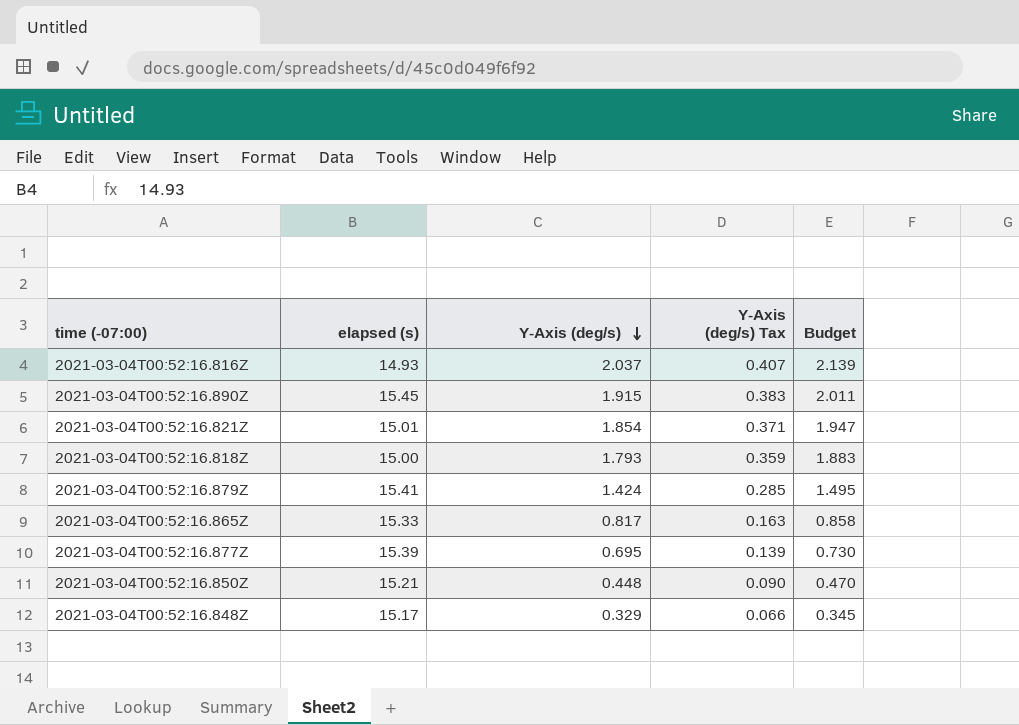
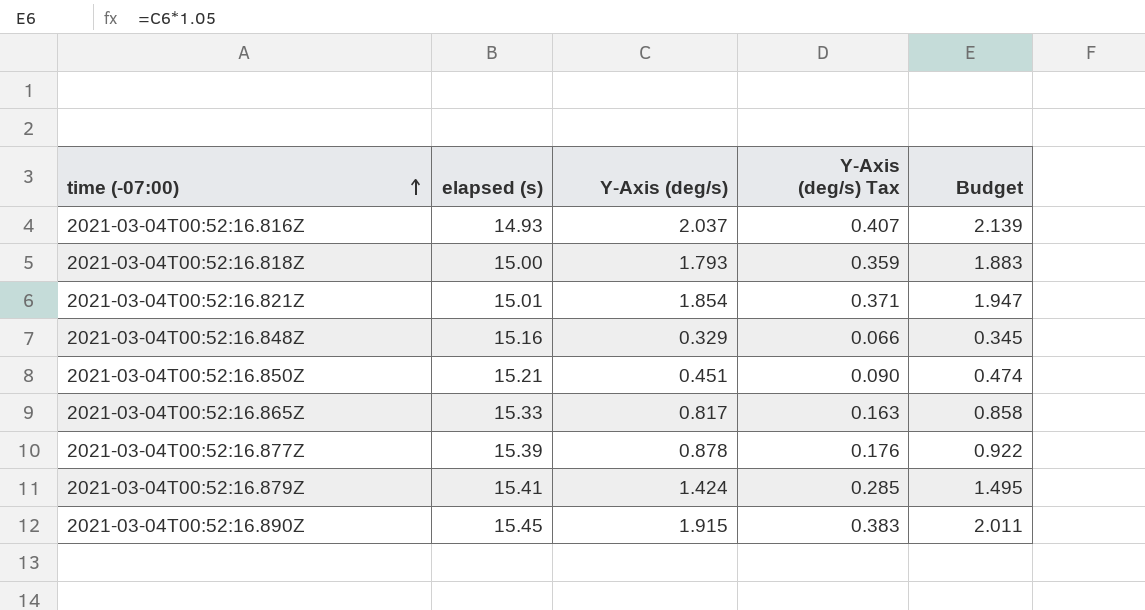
row order: Y-Axis (deg/s) descending -> time (-07:00) ascending
2021-03-04T00:52:16.848Z | elapsed (s): 15.17 -> 15.16
2021-03-04T00:52:16.850Z | Y-Axis (deg/s): 0.448 -> 0.451
2021-03-04T00:52:16.850Z | Budget: 0.470 -> 0.474
2021-03-04T00:52:16.877Z | Y-Axis (deg/s): 0.695 -> 0.878
2021-03-04T00:52:16.877Z | Y-Axis (deg/s) Tax: 0.139 -> 0.176
2021-03-04T00:52:16.877Z | Budget: 0.730 -> 0.922

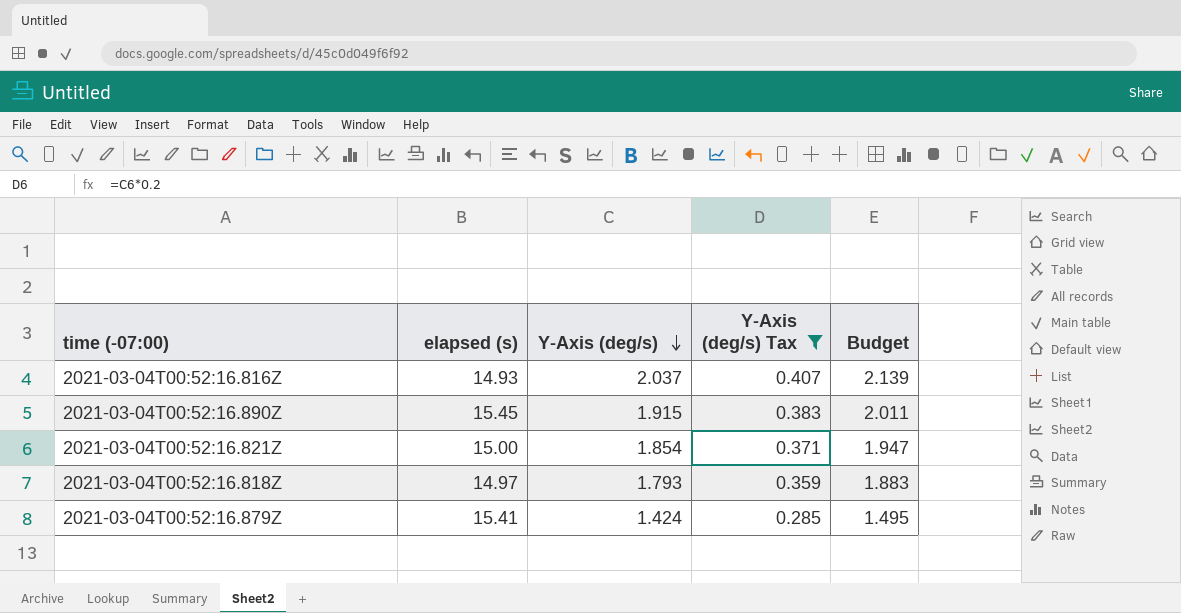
filter: none -> Y-Axis (deg/s) Tax >= 0.285
row order: time (-07:00) ascending -> Y-Axis (deg/s) descending
2021-03-04T00:52:16.821Z | elapsed (s): 15.01 -> 15.00
2021-03-04T00:52:16.818Z | elapsed (s): 15.00 -> 14.97

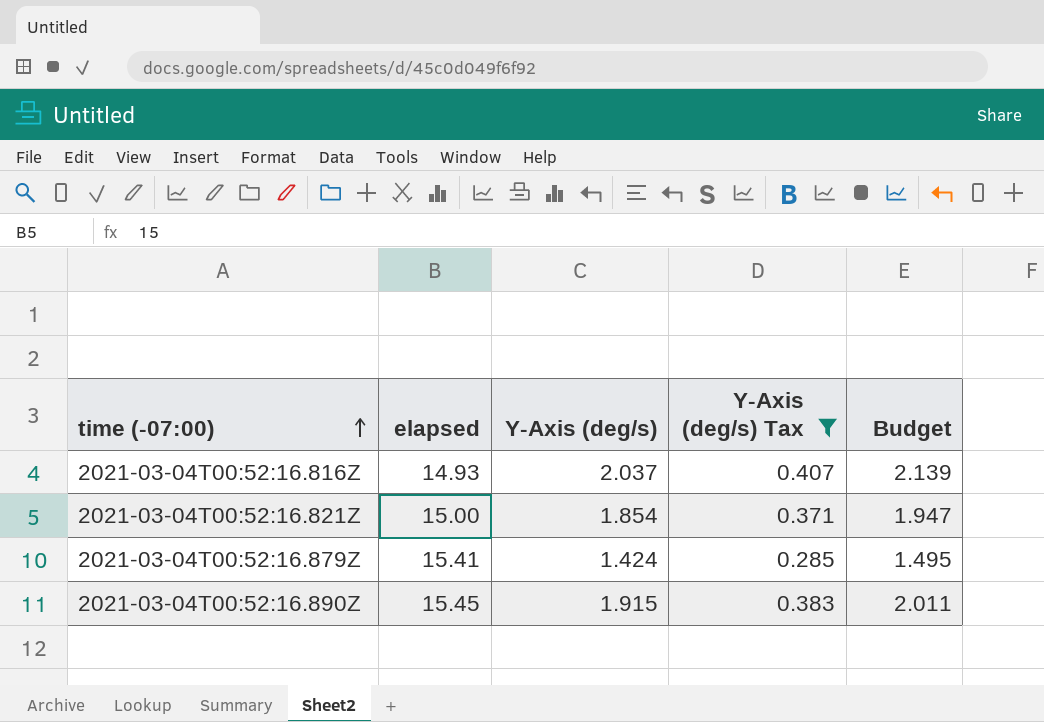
row order: Y-Axis (deg/s) descending -> time (-07:00) ascending
column name: elapsed (s) -> elapsed
row 2021-03-04T00:52:16.818Z: 14.97 | 1.793 | 0.359 | 1.883 -> none

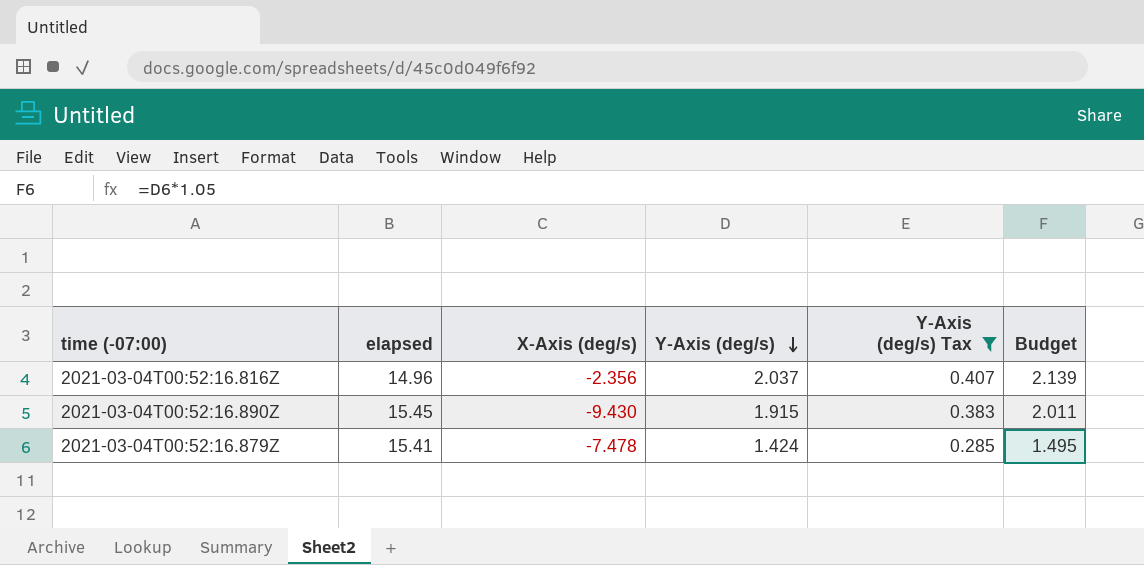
row order: time (-07:00) ascending -> Y-Axis (deg/s) descending
column X-Axis (deg/s) | position: none -> 3
row 2021-03-04T00:52:16.821Z: 15.00 | 1.854 | 0.371 | 1.947 -> none
2021-03-04T00:52:16.816Z | elapsed: 14.93 -> 14.96

